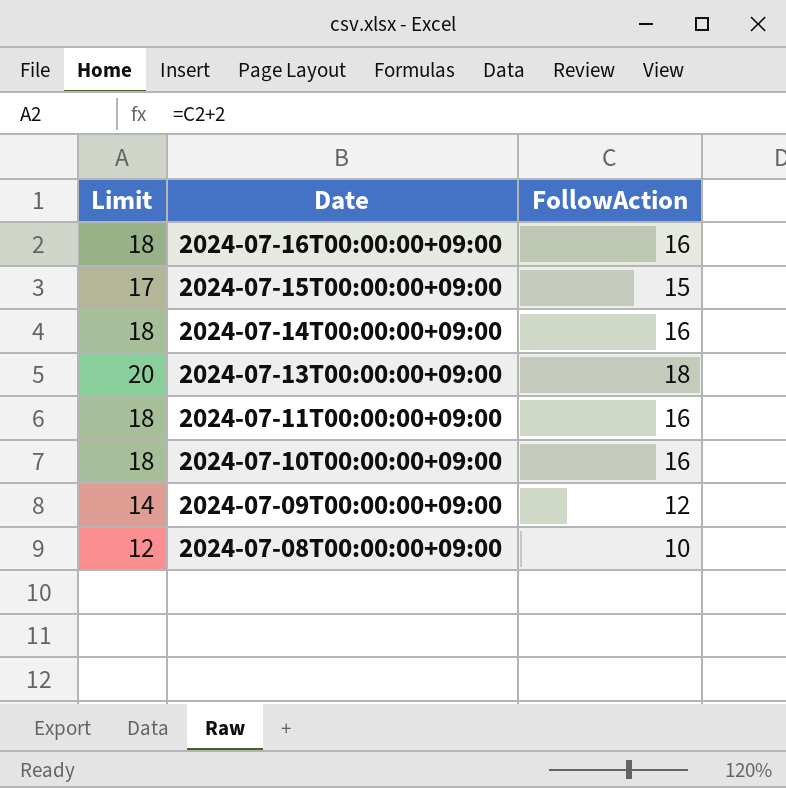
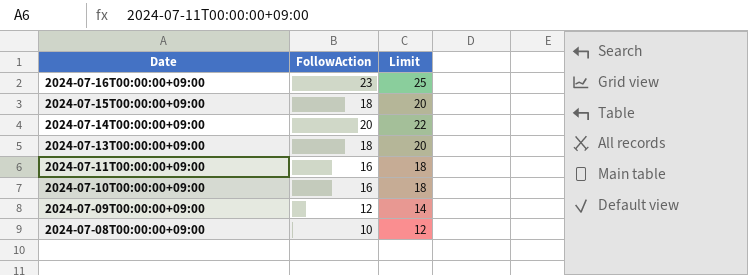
column Limit | position: 1 -> 3
2024-07-16T00:00:00+09:00 | FollowAction: 16 -> 23
2024-07-16T00:00:00+09:00 | Limit: 18 -> 25
2024-07-15T00:00:00+09:00 | FollowAction: 15 -> 18
2024-07-15T00:00:00+09:00 | Limit: 17 -> 20
2024-07-14T00:00:00+09:00 | FollowAction: 16 -> 20
2024-07-14T00:00:00+09:00 | Limit: 18 -> 22

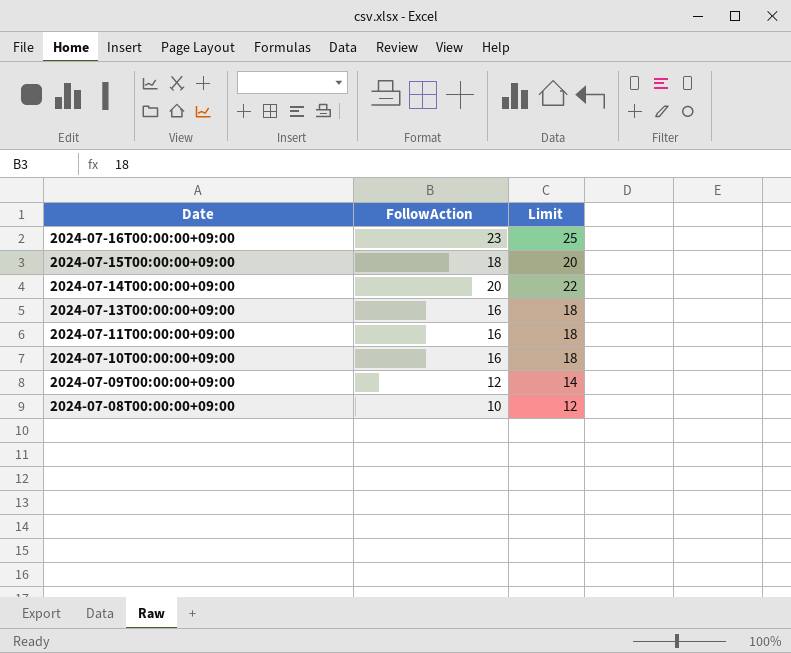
2024-07-13T00:00:00+09:00 | FollowAction: 18 -> 16
2024-07-13T00:00:00+09:00 | Limit: 20 -> 18

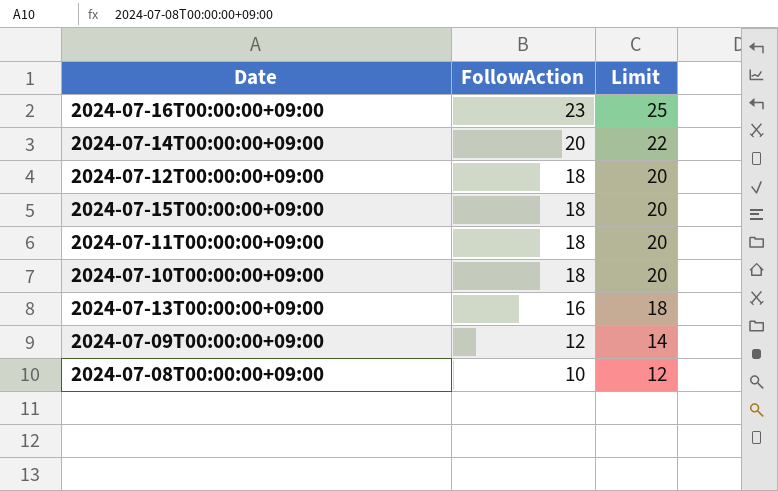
row order: Date descending -> FollowAction descending
row 2024-07-12T00:00:00+09:00: none -> 18 | 20
2024-07-11T00:00:00+09:00 | FollowAction: 16 -> 18
2024-07-11T00:00:00+09:00 | Limit: 18 -> 20
2024-07-10T00:00:00+09:00 | FollowAction: 16 -> 18
2024-07-10T00:00:00+09:00 | Limit: 18 -> 20

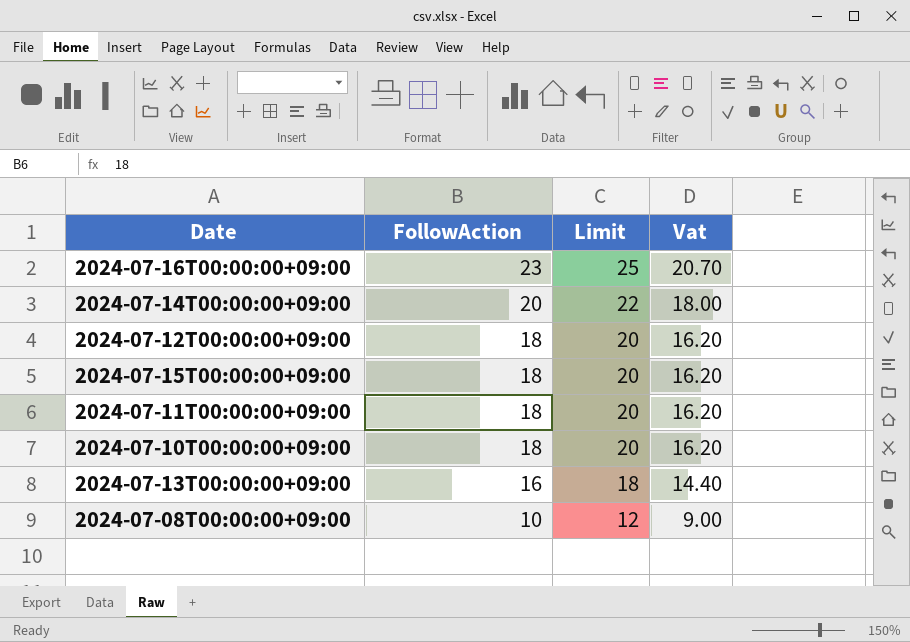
column Vat | formula: none -> [FollowAction] * 0.9
row 2024-07-09T00:00:00+09:00: 12 | 14 -> none

